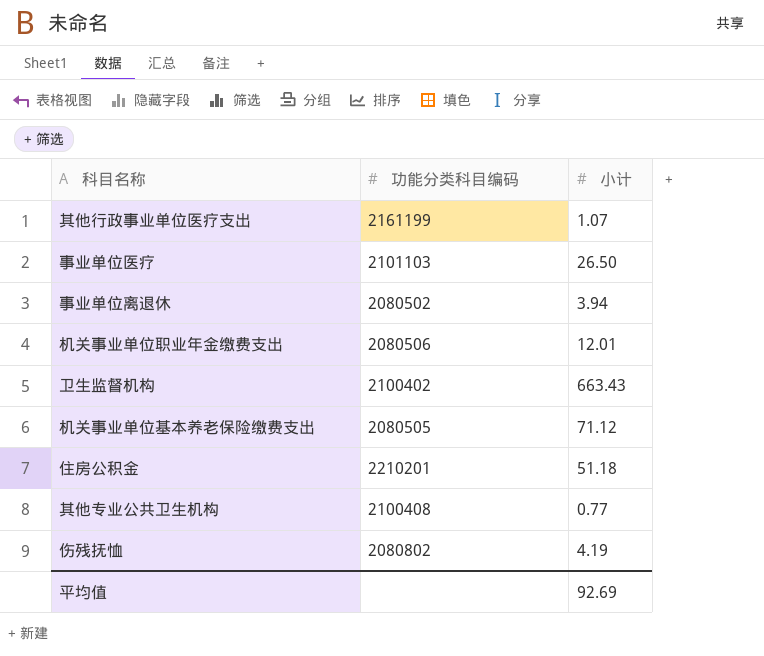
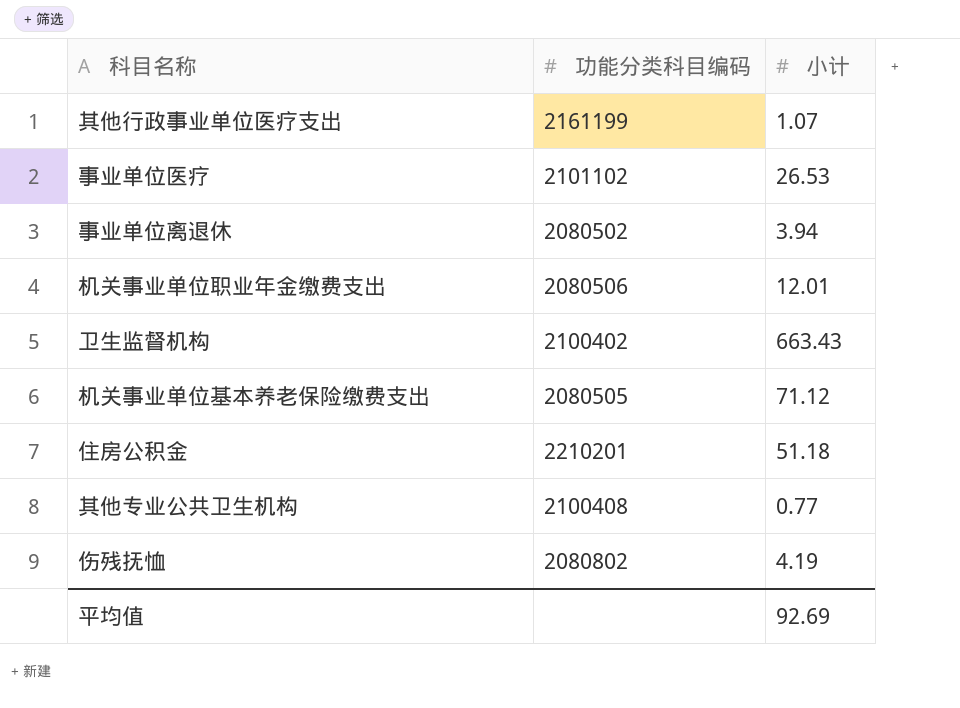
事业单位医疗 | 功能分类科目编码: 2101103 -> 2101102
事业单位医疗 | 小计: 26.50 -> 26.53

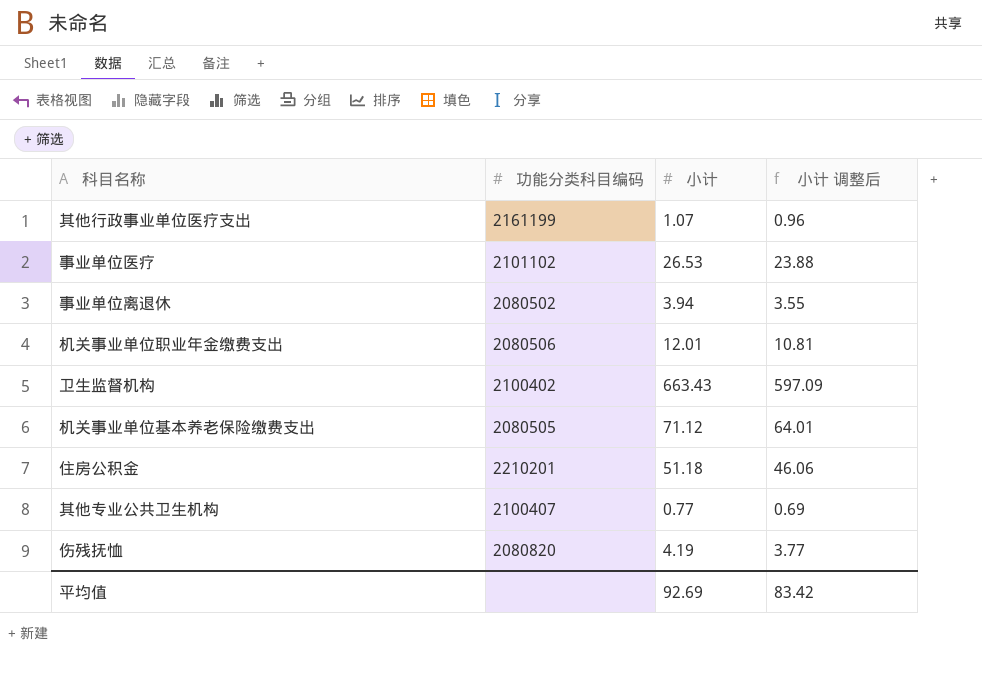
column 小计 调整后 | formula: none -> [小计] * 0.9
其他专业公共卫生机构 | 功能分类科目编码: 2100408 -> 2100407
伤残抚恤 | 功能分类科目编码: 2080802 -> 2080820

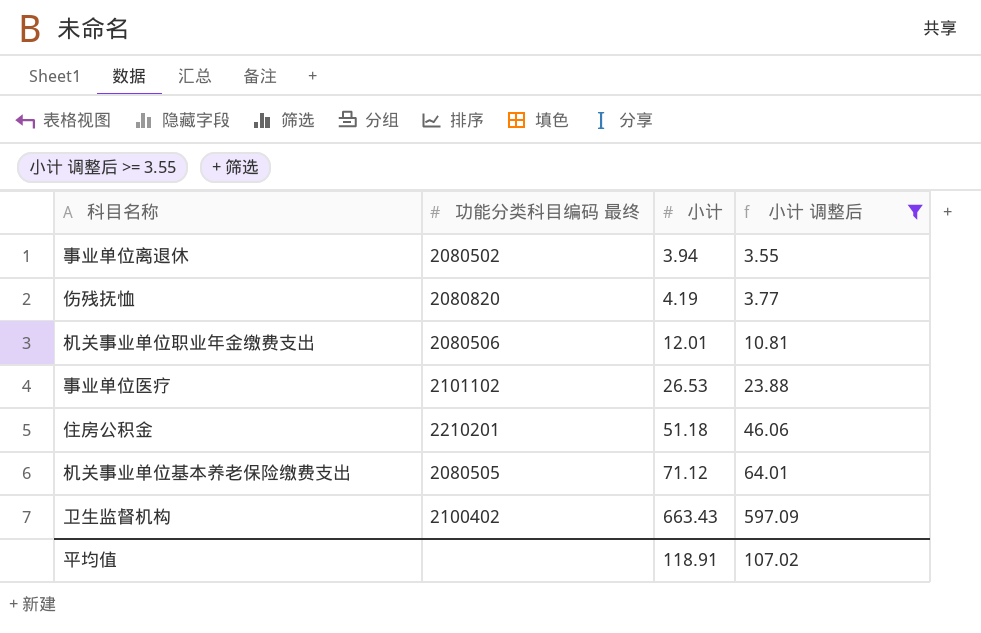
filter: none -> 小计 调整后 >= 3.55
row order: none -> 小计 ascending
column name: 功能分类科目编码 -> 功能分类科目编码 最终
平均值 | 小计: 92.69 -> 118.91
平均值 | 小计 调整后: 83.42 -> 107.02

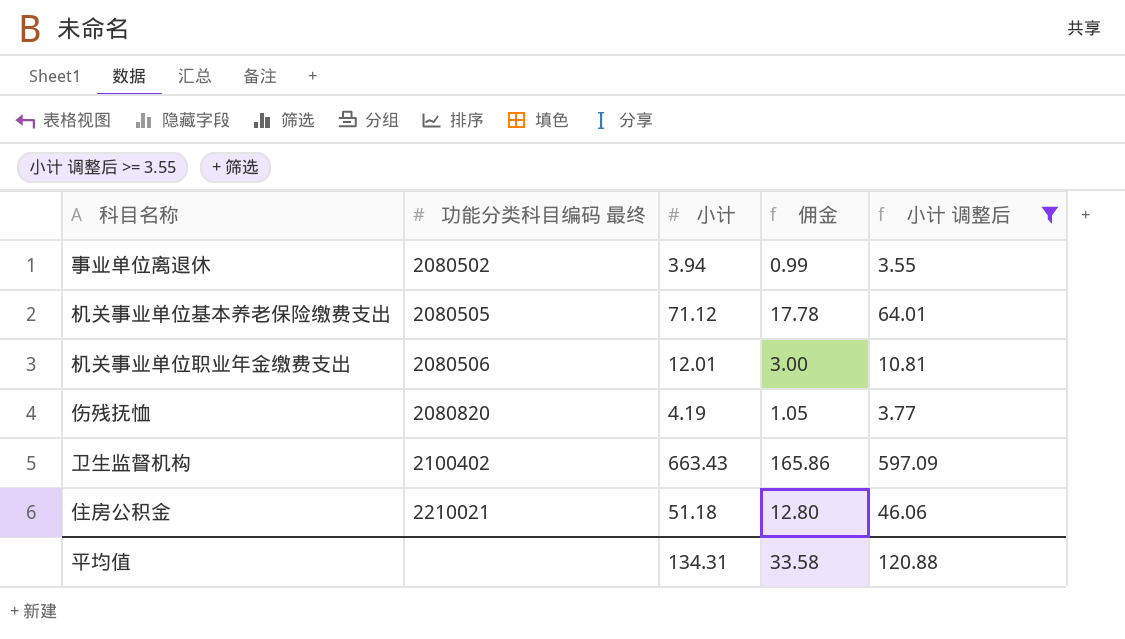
row order: 小计 ascending -> 功能分类科目编码 最终 ascending
column 佣金 | formula: none -> [小计] * 0.25
row 事业单位医疗: 2101102 | 26.53 | 23.88 -> none
住房公积金 | 功能分类科目编码 最终: 2210201 -> 2210021
平均值 | 小计: 118.91 -> 134.31
平均值 | 小计 调整后: 107.02 -> 120.88

